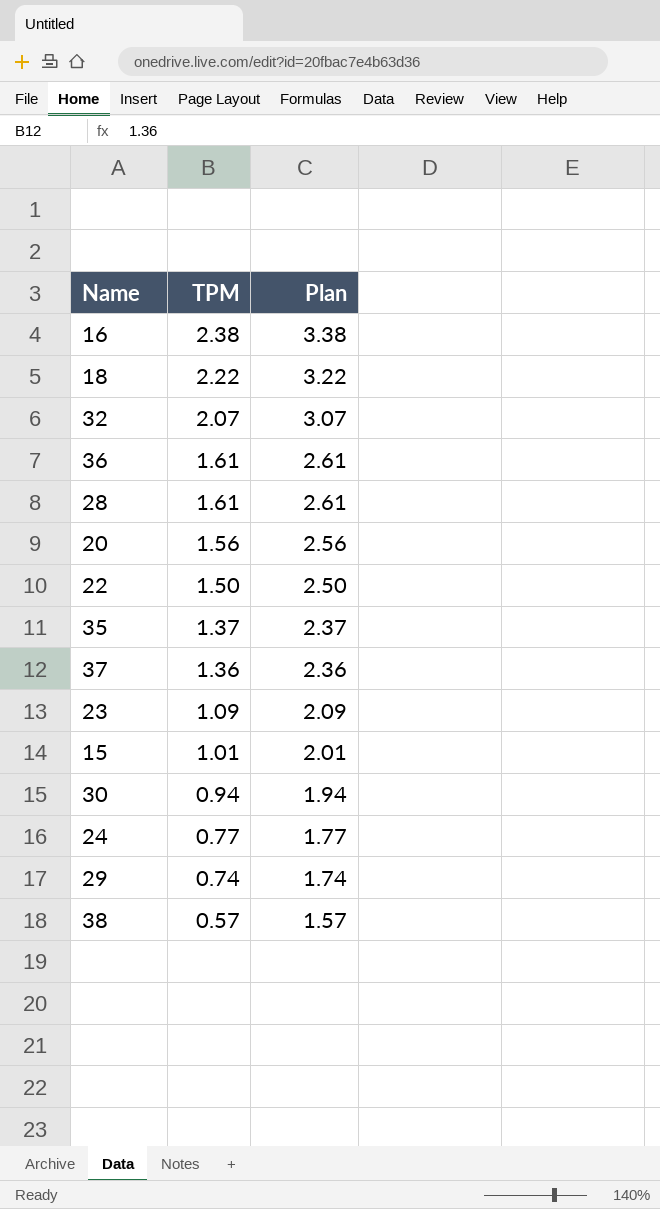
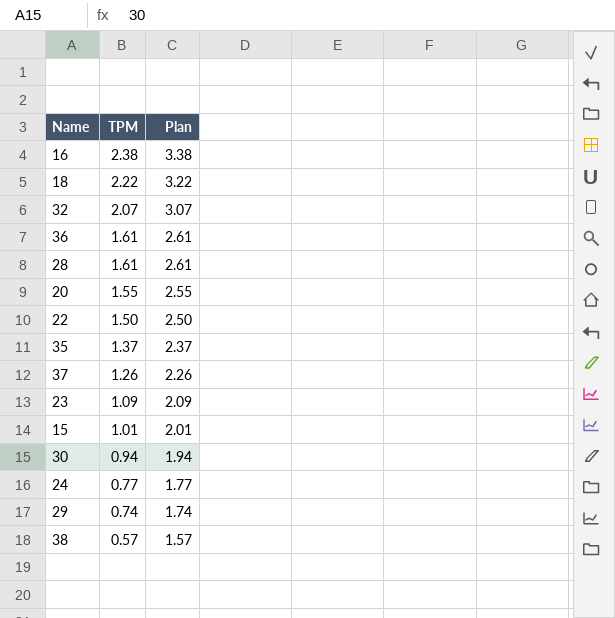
20 | TPM: 1.56 -> 1.55
20 | Plan: 2.56 -> 2.55
37 | TPM: 1.36 -> 1.26
37 | Plan: 2.36 -> 2.26

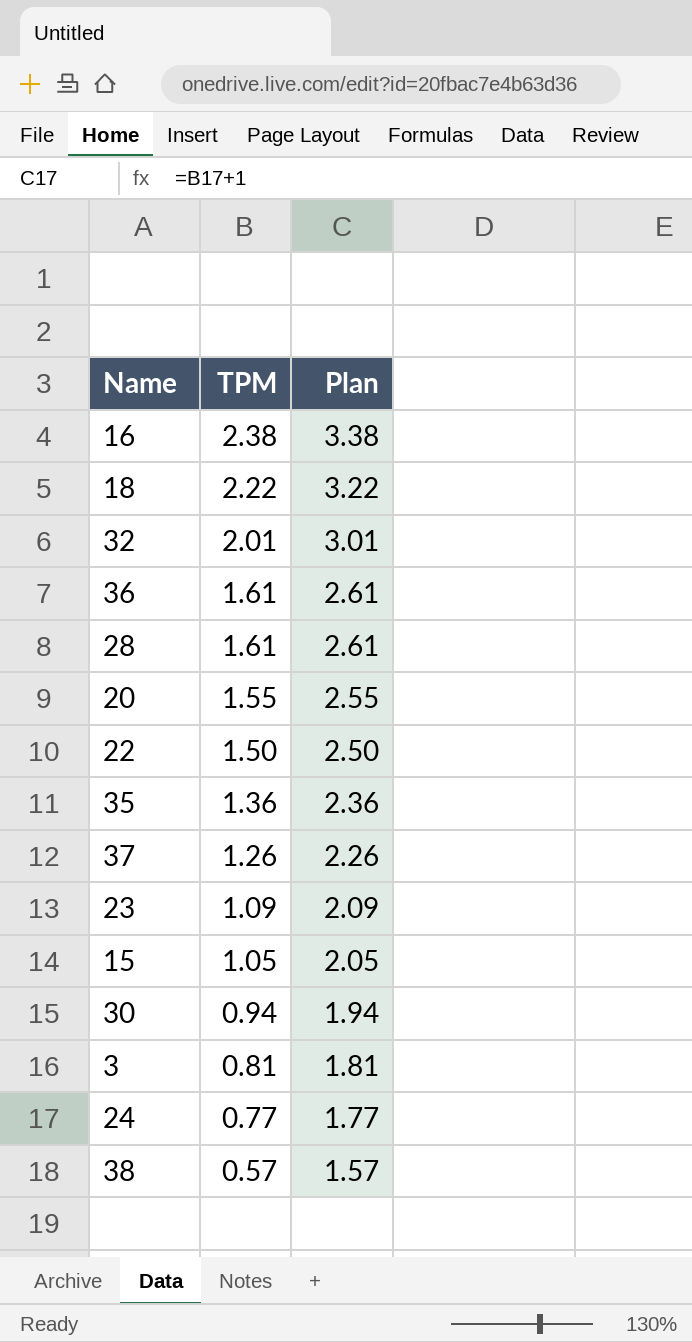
row 29: 0.74 | 1.74 -> none
32 | TPM: 2.07 -> 2.01
32 | Plan: 3.07 -> 3.01
35 | TPM: 1.37 -> 1.36
35 | Plan: 2.37 -> 2.36
15 | TPM: 1.01 -> 1.05
15 | Plan: 2.01 -> 2.05
row 3: none -> 0.81 | 1.81

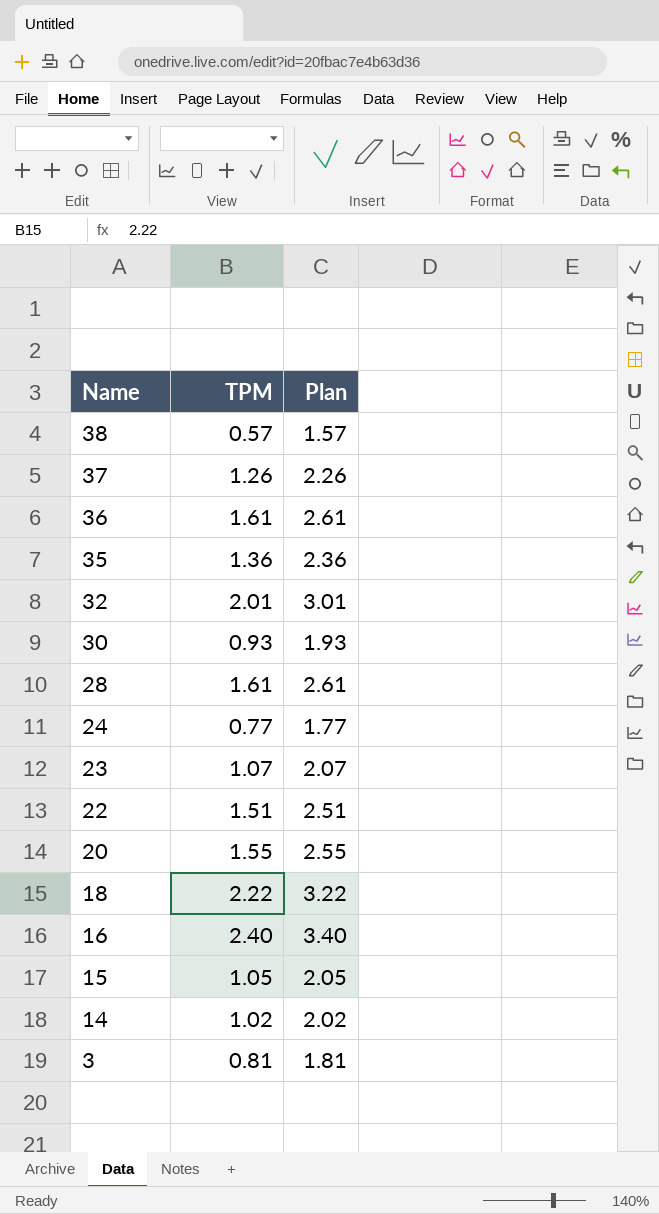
row order: TPM descending -> Name descending
30 | TPM: 0.94 -> 0.93
30 | Plan: 1.94 -> 1.93
23 | TPM: 1.09 -> 1.07
23 | Plan: 2.09 -> 2.07
22 | TPM: 1.50 -> 1.51
22 | Plan: 2.50 -> 2.51
16 | TPM: 2.38 -> 2.40
16 | Plan: 3.38 -> 3.40
row 14: none -> 1.02 | 2.02

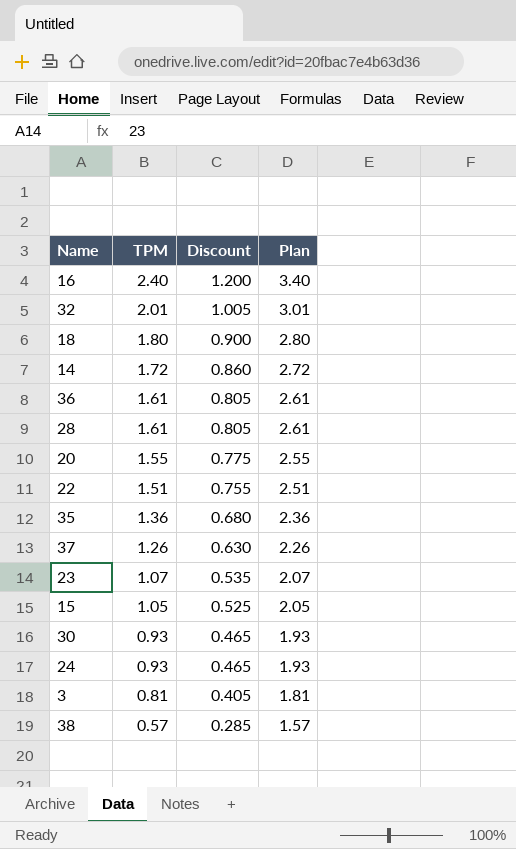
row order: Name descending -> TPM descending
column Discount | formula: none -> [TPM] * 0.5
18 | TPM: 2.22 -> 1.80
18 | Plan: 3.22 -> 2.80
14 | TPM: 1.02 -> 1.72
14 | Plan: 2.02 -> 2.72
24 | TPM: 0.77 -> 0.93
24 | Plan: 1.77 -> 1.93

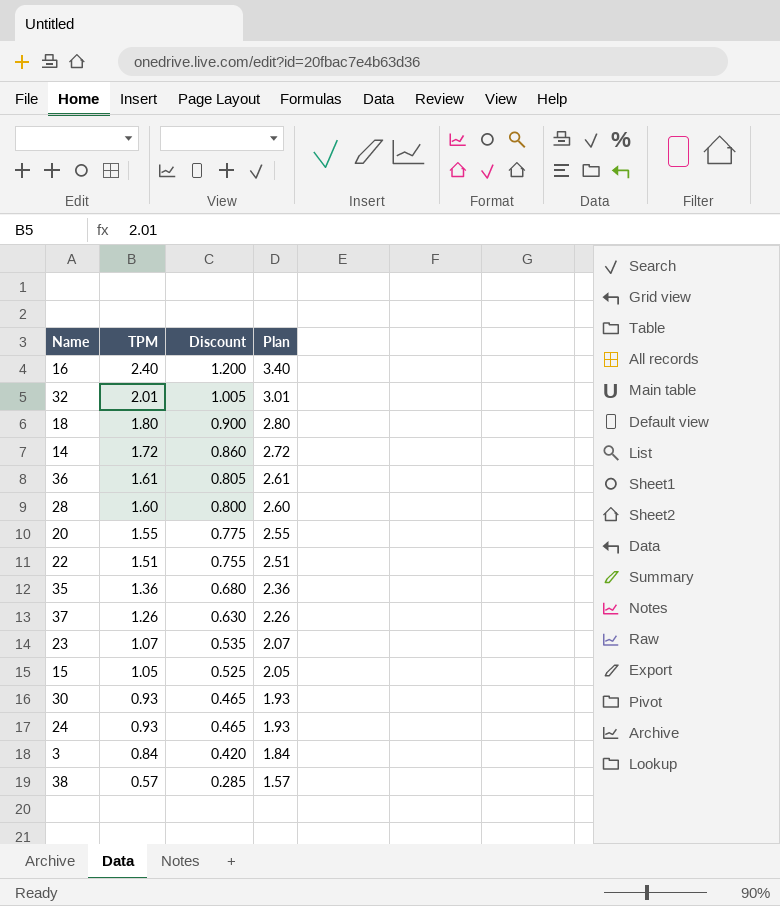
28 | TPM: 1.61 -> 1.60
28 | Discount: 0.805 -> 0.800
28 | Plan: 2.61 -> 2.60
3 | TPM: 0.81 -> 0.84
3 | Discount: 0.405 -> 0.420
3 | Plan: 1.81 -> 1.84

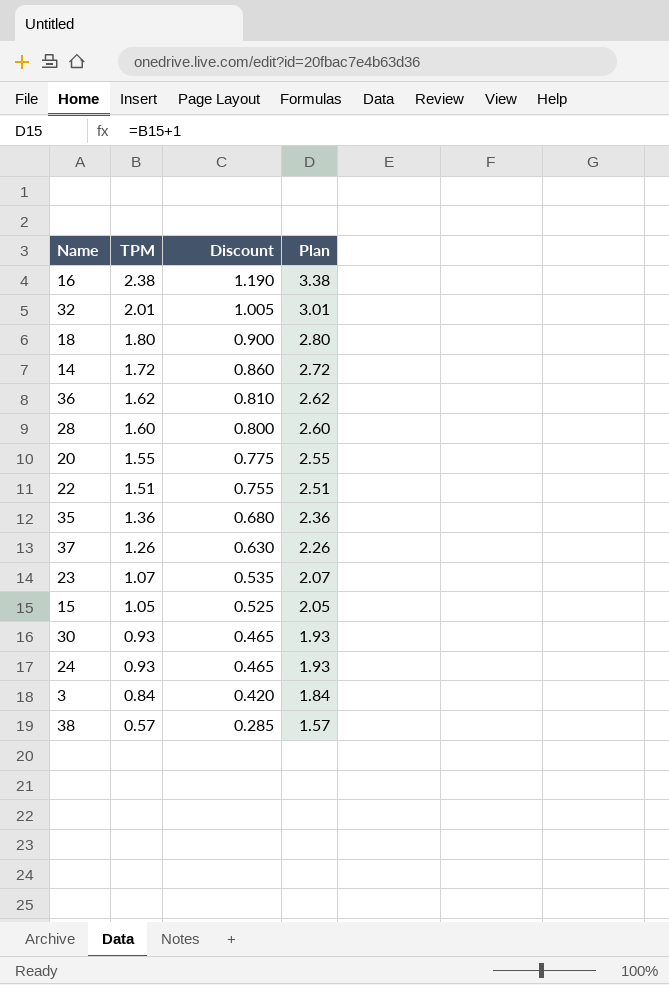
16 | TPM: 2.40 -> 2.38
16 | Discount: 1.200 -> 1.190
16 | Plan: 3.40 -> 3.38
36 | TPM: 1.61 -> 1.62
36 | Discount: 0.805 -> 0.810
36 | Plan: 2.61 -> 2.62

